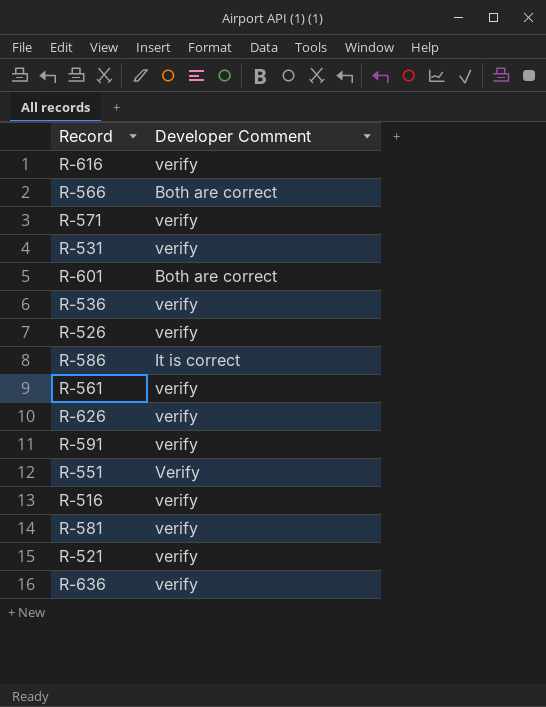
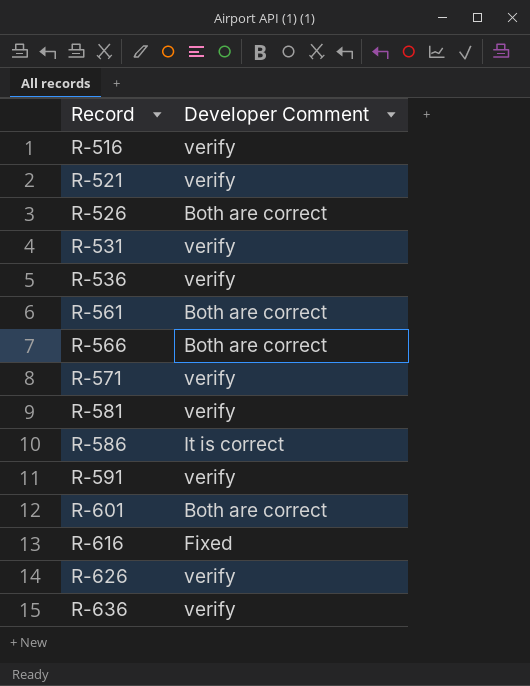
row order: none -> Record ascending
row R-551: Verify -> none
R-526 | Developer Comment: verify -> Both are correct
R-561 | Developer Comment: verify -> Both are correct
R-616 | Developer Comment: verify -> Fixed

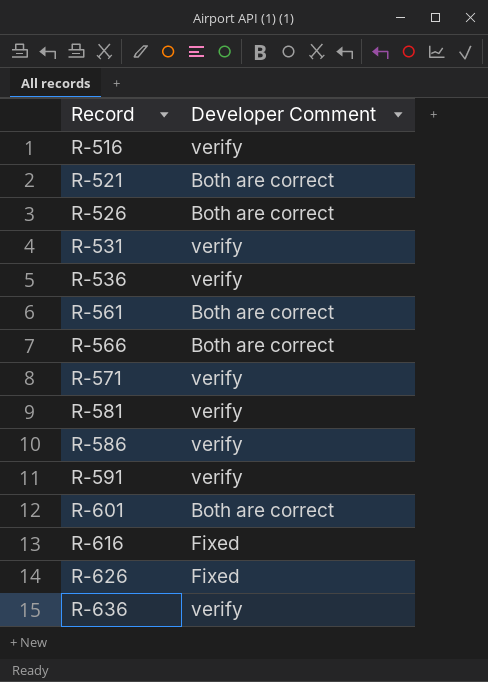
R-521 | Developer Comment: verify -> Both are correct
R-586 | Developer Comment: It is correct -> verify
R-626 | Developer Comment: verify -> Fixed

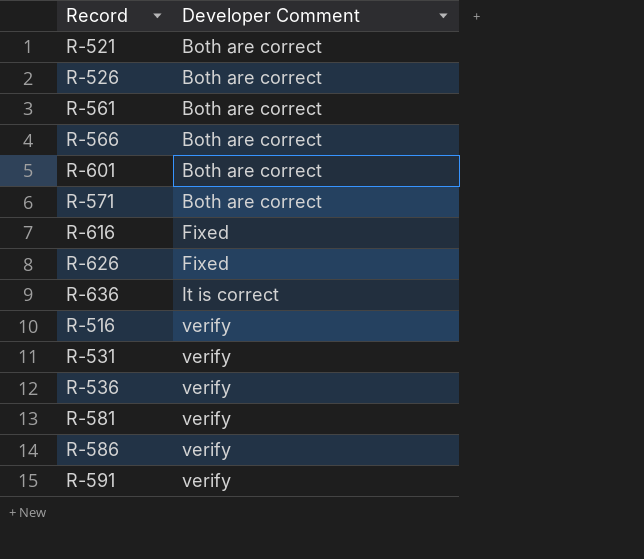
row order: Record ascending -> Developer Comment ascending
R-571 | Developer Comment: verify -> Both are correct
R-636 | Developer Comment: verify -> It is correct

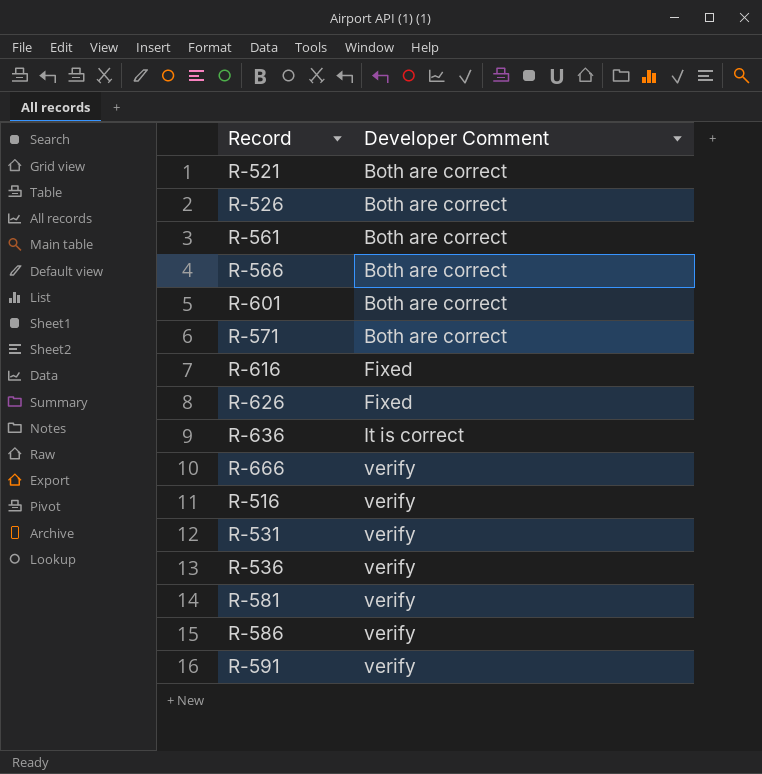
row R-666: none -> verify

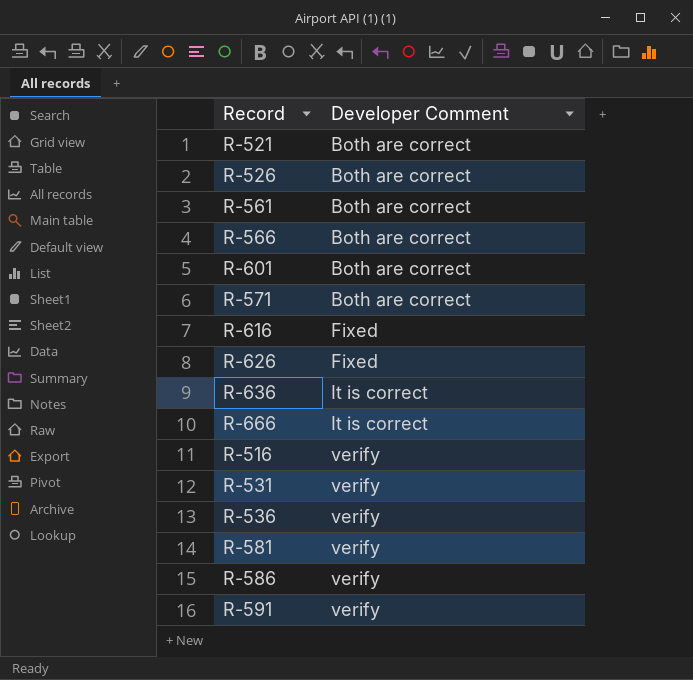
R-666 | Developer Comment: verify -> It is correct

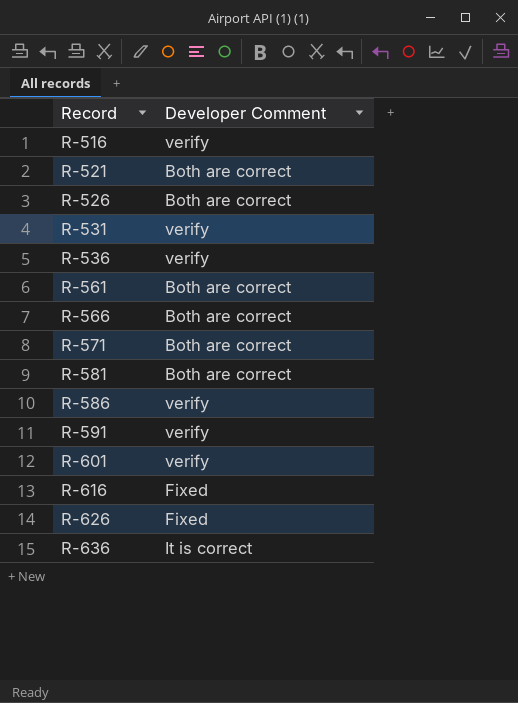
row order: Developer Comment ascending -> Record ascending
row R-666: It is correct -> none
R-581 | Developer Comment: verify -> Both are correct
R-601 | Developer Comment: Both are correct -> verify

